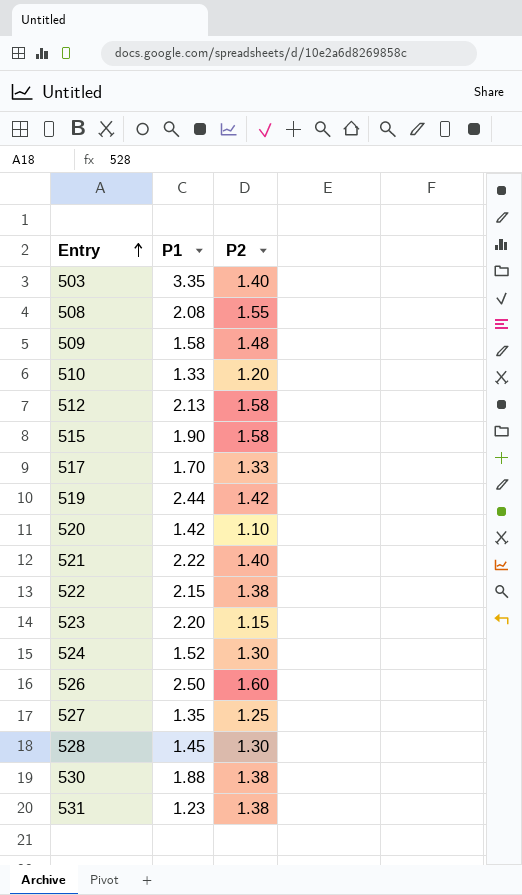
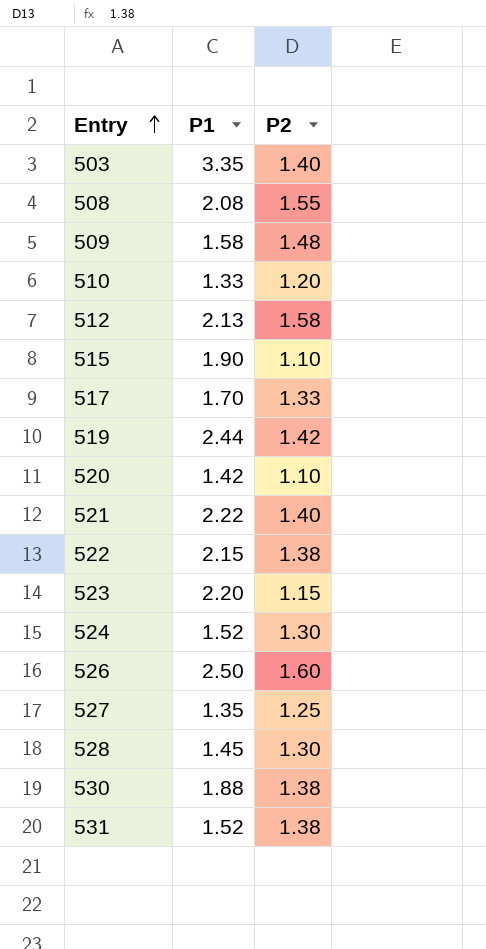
515 | P2: 1.58 -> 1.10
531 | P1: 1.23 -> 1.52

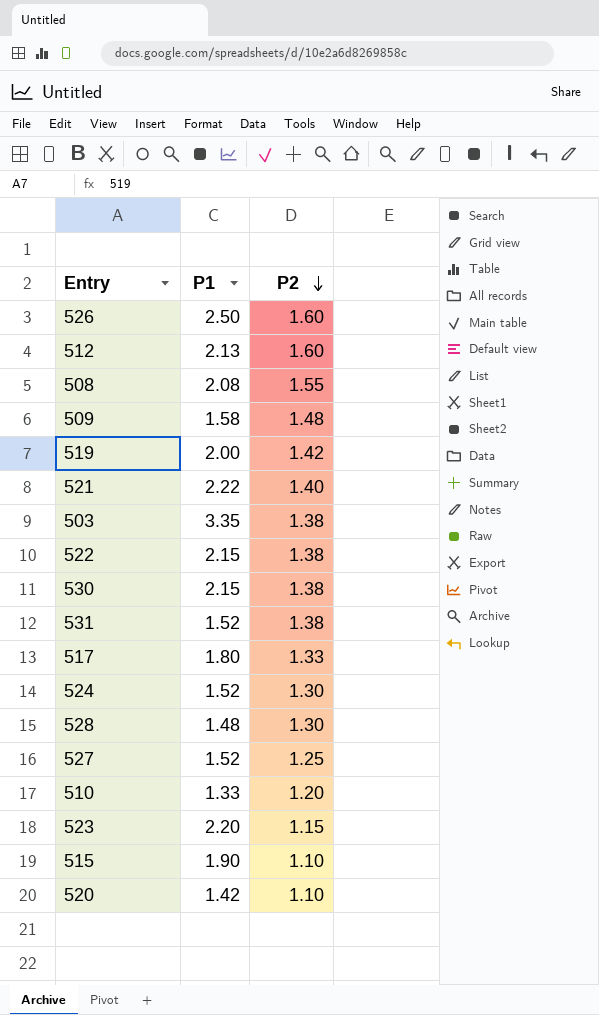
row order: Entry ascending -> P2 descending
512 | P2: 1.58 -> 1.60
519 | P1: 2.44 -> 2.00
503 | P2: 1.40 -> 1.38
530 | P1: 1.88 -> 2.15
517 | P1: 1.70 -> 1.80
528 | P1: 1.45 -> 1.48
527 | P1: 1.35 -> 1.52

